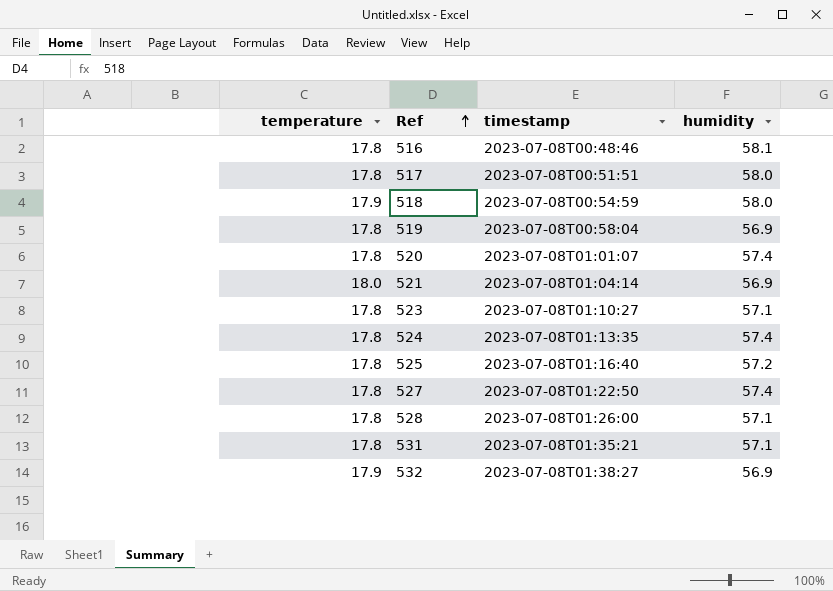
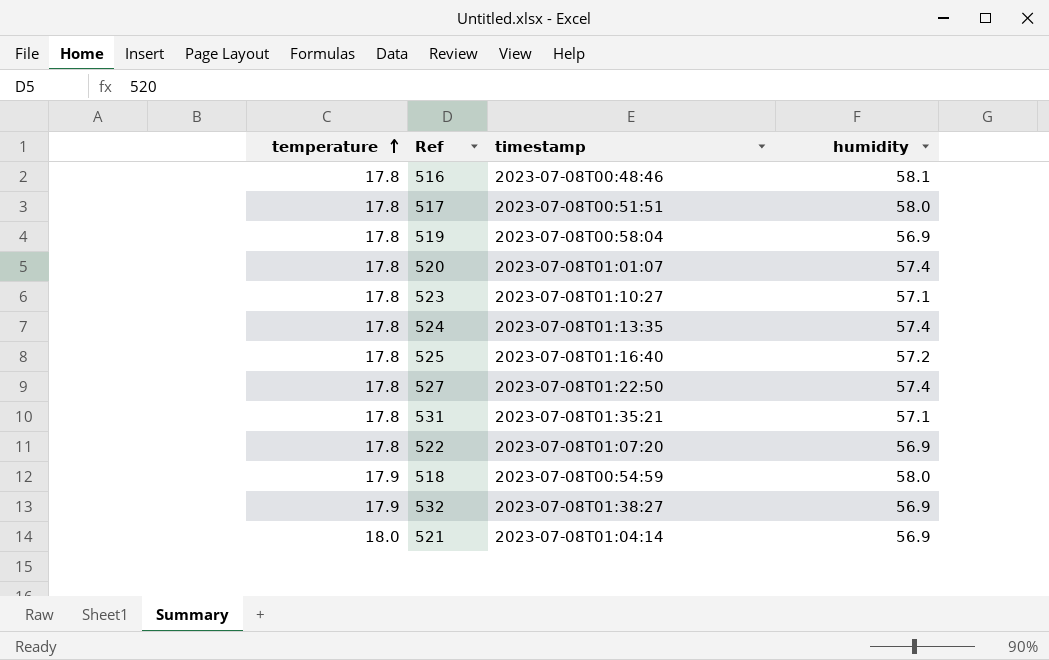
row order: Ref ascending -> temperature ascending
row 528: 17.8 | 2023-07-08T01:26:00 | 57.1 -> none
row 522: none -> 17.8 | 2023-07-08T01:07:20 | 56.9

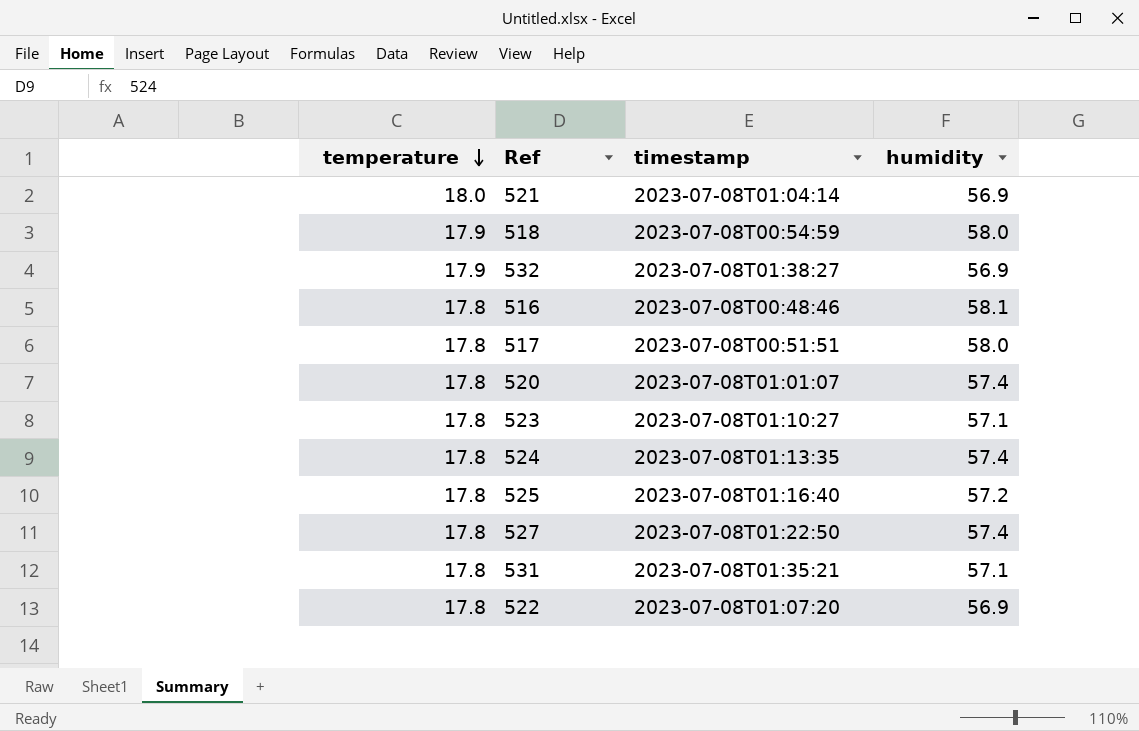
row order: temperature ascending -> temperature descending
row 519: 17.8 | 2023-07-08T00:58:04 | 56.9 -> none

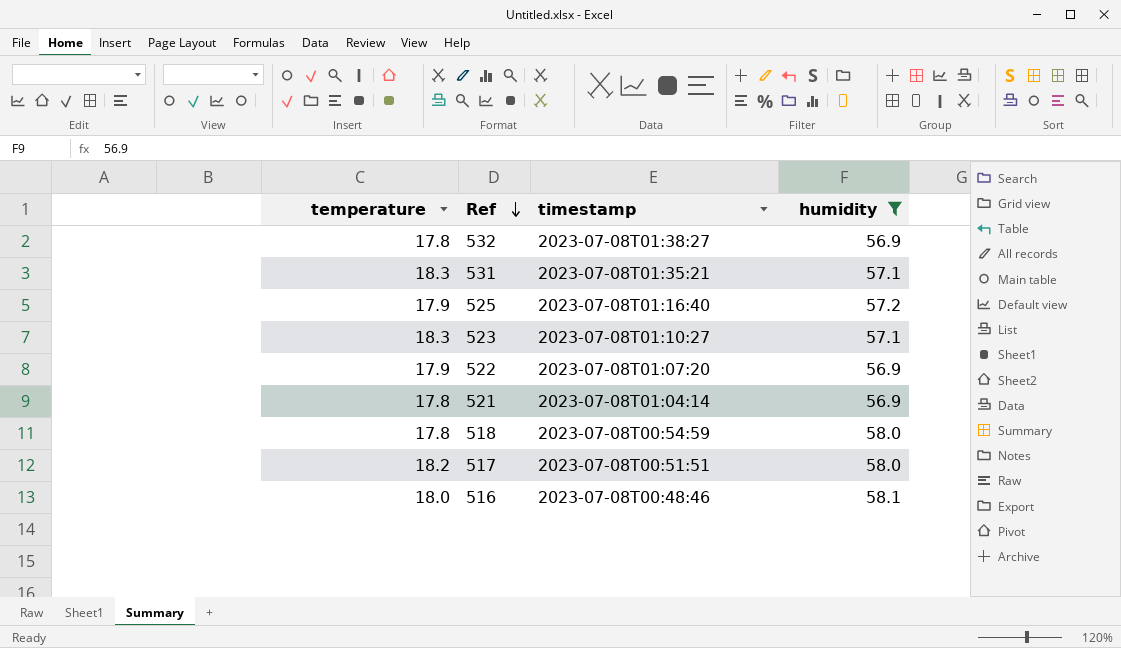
filter: none -> humidity != 57.4
row order: temperature descending -> Ref descending
532 | temperature: 17.9 -> 17.8
531 | temperature: 17.8 -> 18.3
525 | temperature: 17.8 -> 17.9
523 | temperature: 17.8 -> 18.3
522 | temperature: 17.8 -> 17.9
521 | temperature: 18.0 -> 17.8
518 | temperature: 17.9 -> 17.8
517 | temperature: 17.8 -> 18.2
516 | temperature: 17.8 -> 18.0

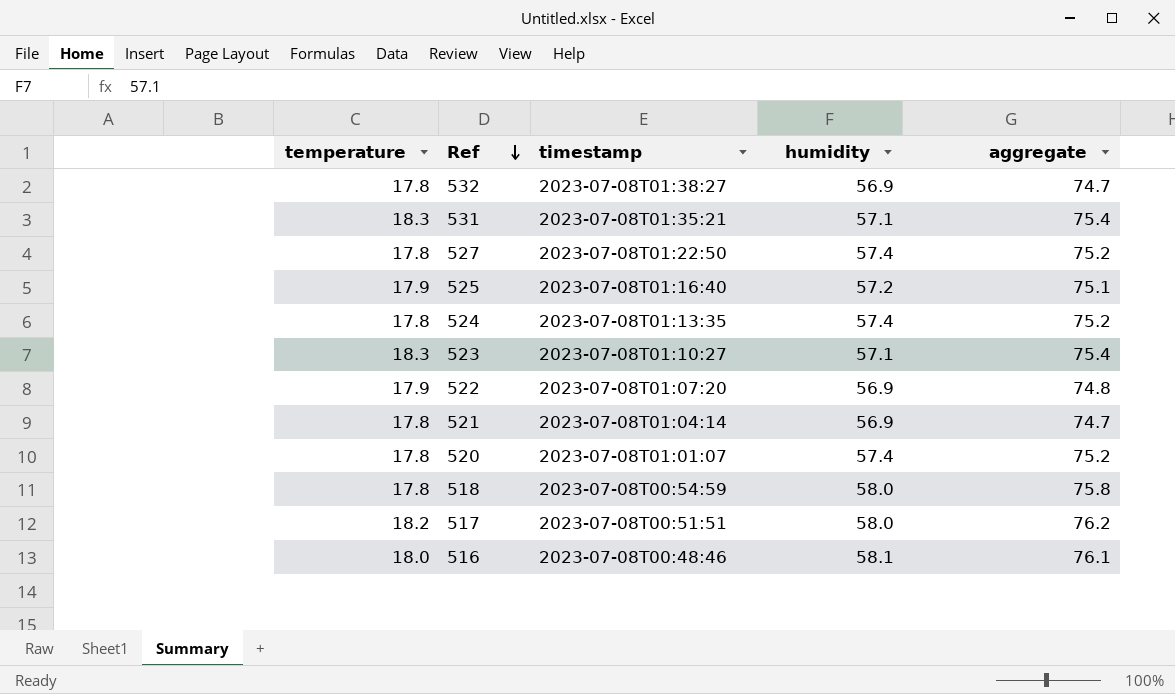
filter: humidity != 57.4 -> none
column aggregate | formula: none -> [temperature] + [humidity]

